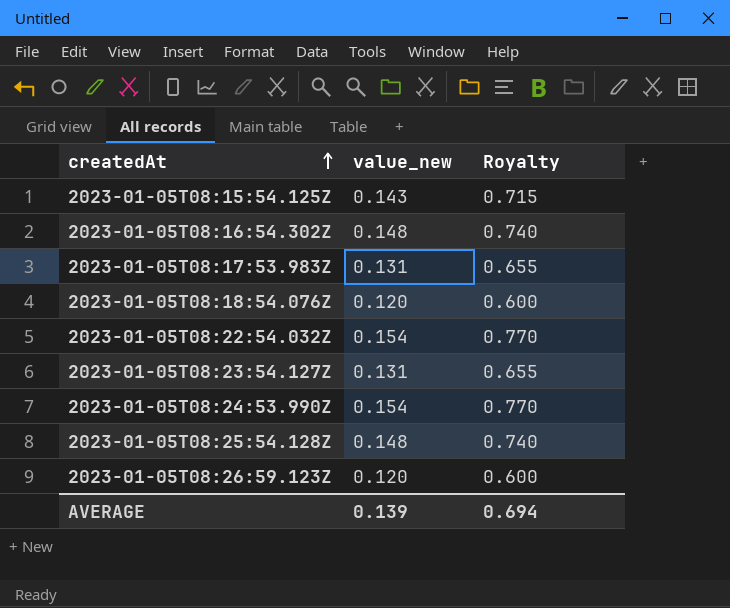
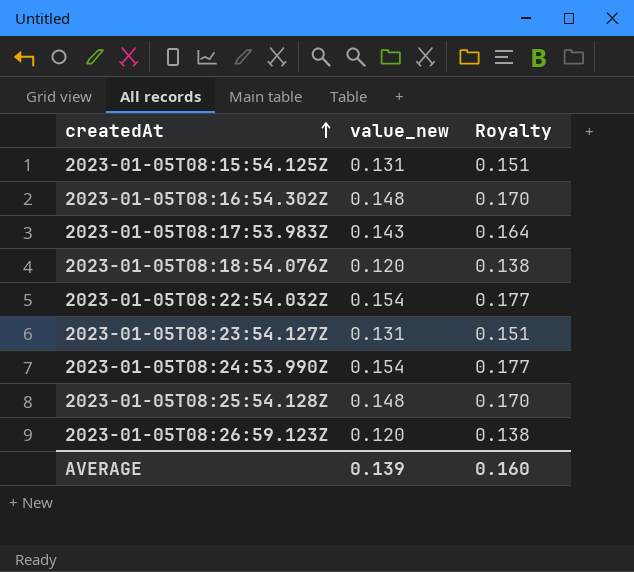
column Royalty | formula: [value_new] * 5 -> [value_new] * 1.15
2023-01-05T08:15:54.125Z | value_new: 0.143 -> 0.131
2023-01-05T08:17:53.983Z | value_new: 0.131 -> 0.143
AVERAGE | Royalty: 0.694 -> 0.160

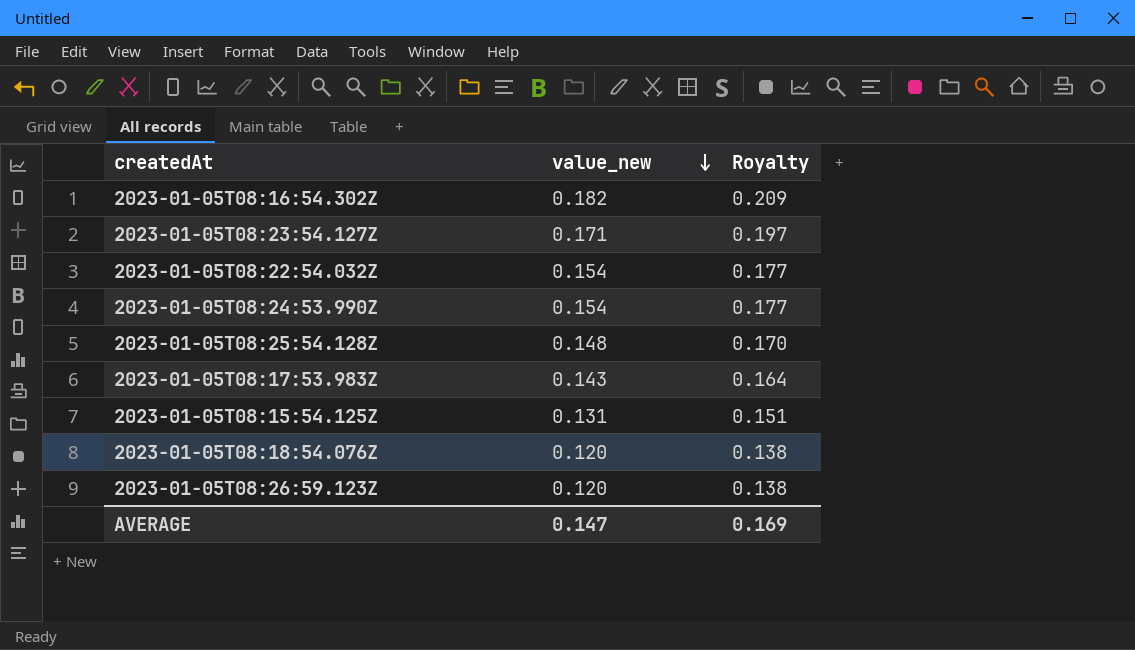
row order: createdAt ascending -> value_new descending
2023-01-05T08:16:54.302Z | value_new: 0.148 -> 0.182
2023-01-05T08:16:54.302Z | Royalty: 0.170 -> 0.209
2023-01-05T08:23:54.127Z | value_new: 0.131 -> 0.171
2023-01-05T08:23:54.127Z | Royalty: 0.151 -> 0.197
AVERAGE | value_new: 0.139 -> 0.147
AVERAGE | Royalty: 0.160 -> 0.169

